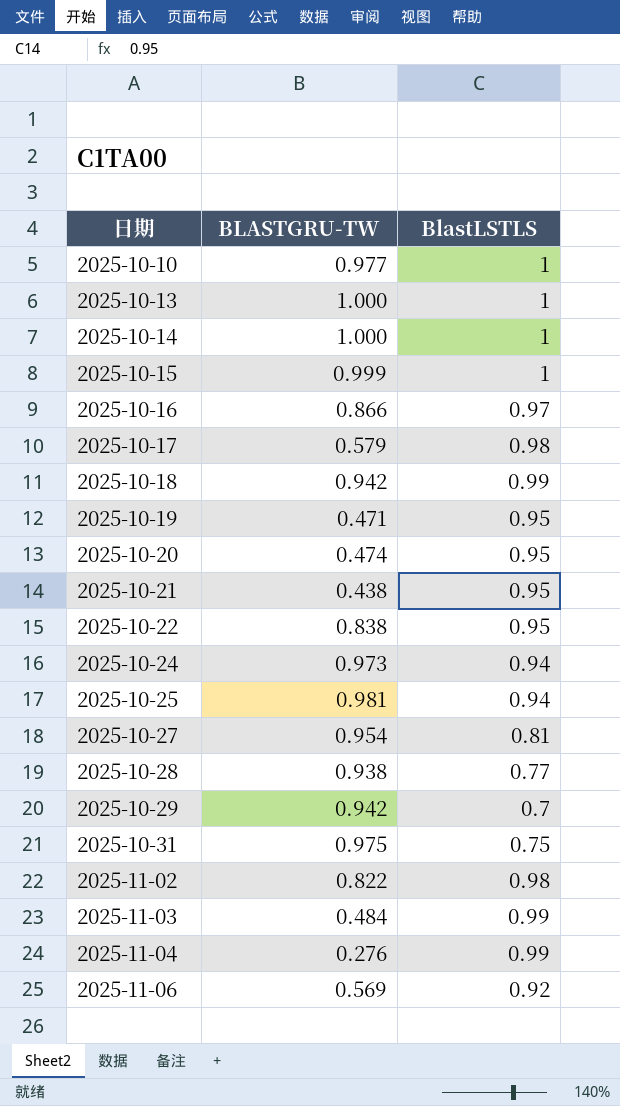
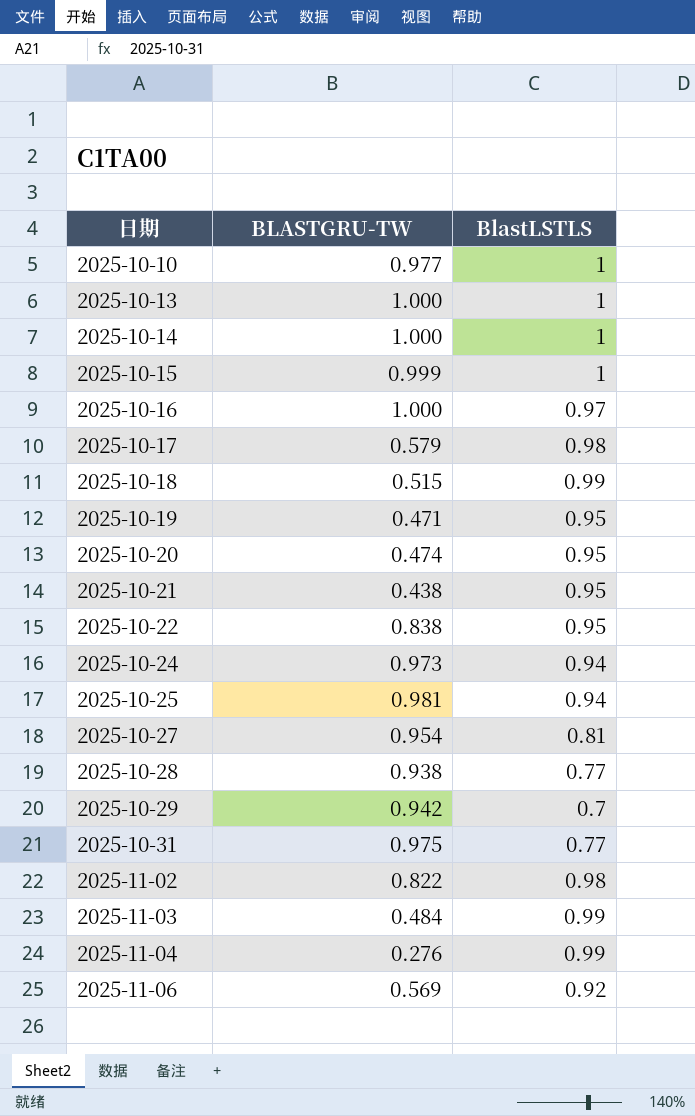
2025-10-16 | BLASTGRU-TW: 0.866 -> 1.000
2025-10-18 | BLASTGRU-TW: 0.942 -> 0.515
2025-10-31 | BlastLSTLS: 0.75 -> 0.77

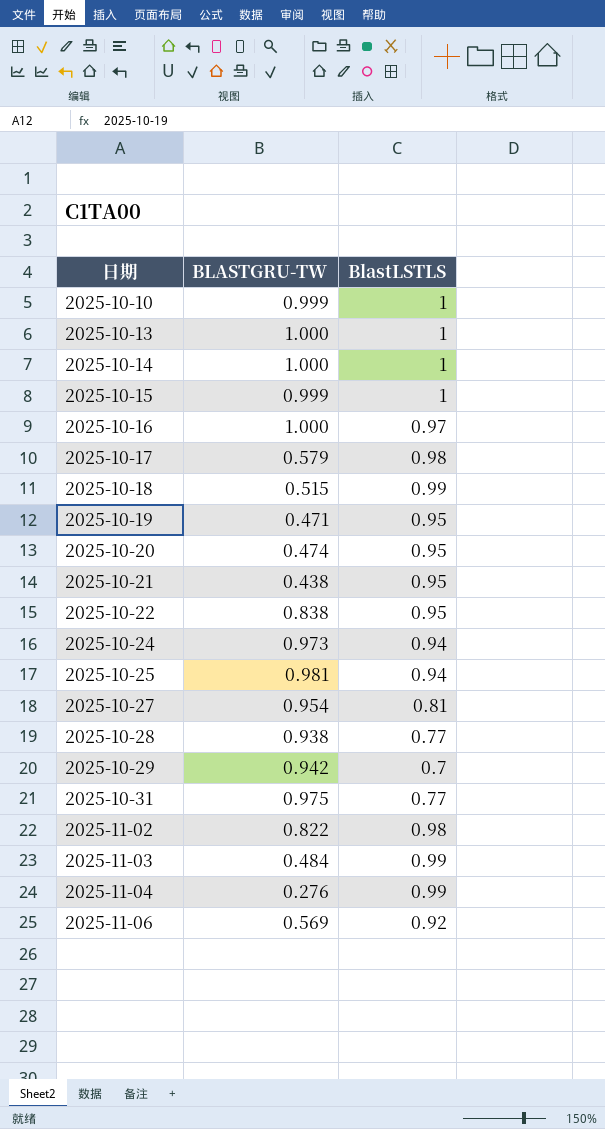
2025-10-10 | BLASTGRU-TW: 0.977 -> 0.999

